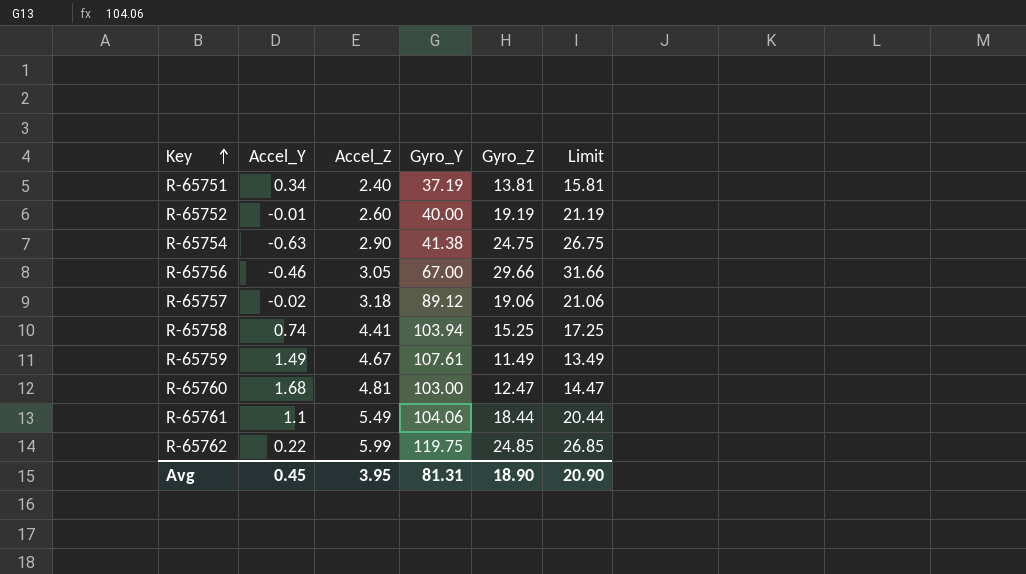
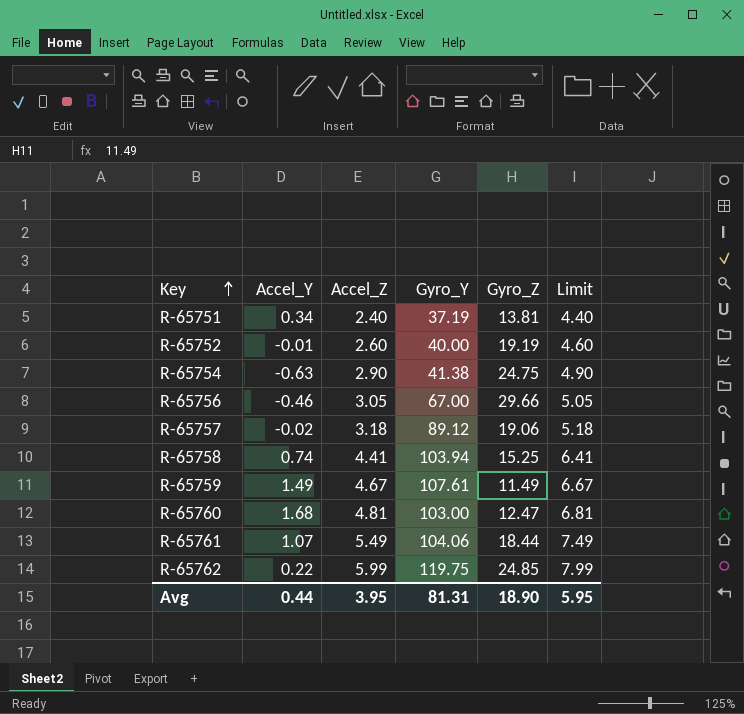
column Limit | formula: [Gyro_Z] + 2 -> [Accel_Z] + 2
R-65761 | Accel_Y: 1.1 -> 1.07
Avg | Accel_Y: 0.45 -> 0.44
Avg | Limit: 20.90 -> 5.95

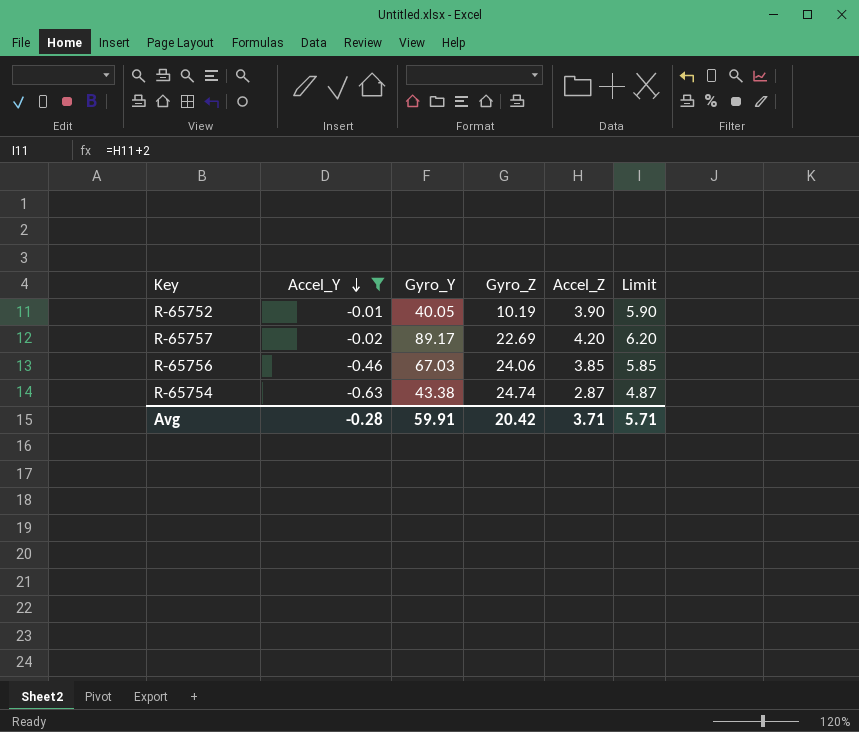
filter: none -> Accel_Y <= -0.01
row order: Key ascending -> Accel_Y descending
column Accel_Z | position: 3 -> 5
R-65752 | Gyro_Y: 40.00 -> 40.05
R-65752 | Gyro_Z: 19.19 -> 10.19
R-65752 | Accel_Z: 2.60 -> 3.90
R-65752 | Limit: 4.60 -> 5.90
R-65757 | Gyro_Y: 89.12 -> 89.17
R-65757 | Gyro_Z: 19.06 -> 22.69
R-65757 | Accel_Z: 3.18 -> 4.20
R-65757 | Limit: 5.18 -> 6.20
R-65756 | Gyro_Y: 67.00 -> 67.03
R-65756 | Gyro_Z: 29.66 -> 24.06
R-65756 | Accel_Z: 3.05 -> 3.85
R-65756 | Limit: 5.05 -> 5.85
R-65754 | Gyro_Y: 41.38 -> 43.38
R-65754 | Gyro_Z: 24.75 -> 24.74
R-65754 | Accel_Z: 2.90 -> 2.87
R-65754 | Limit: 4.90 -> 4.87
Avg | Accel_Y: 0.44 -> -0.28
Avg | Gyro_Y: 81.31 -> 59.91
Avg | Gyro_Z: 18.90 -> 20.42
Avg | Accel_Z: 3.95 -> 3.71
Avg | Limit: 5.95 -> 5.71

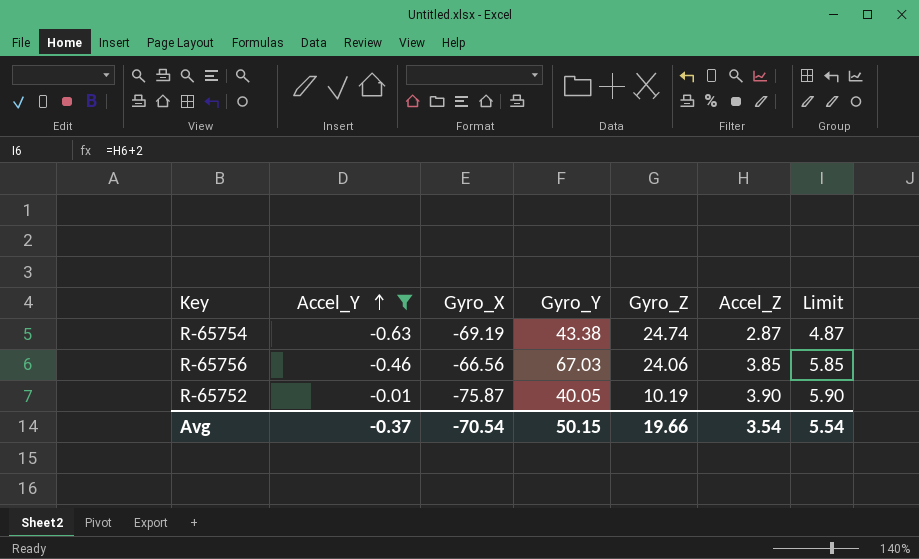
row order: Accel_Y descending -> Accel_Y ascending
column Gyro_X | position: none -> 3
row R-65757: -0.02 | 89.17 | 22.69 | 4.20 | 6.20 -> none
Avg | Accel_Y: -0.28 -> -0.37
Avg | Gyro_Y: 59.91 -> 50.15
Avg | Gyro_Z: 20.42 -> 19.66
Avg | Accel_Z: 3.71 -> 3.54
Avg | Limit: 5.71 -> 5.54

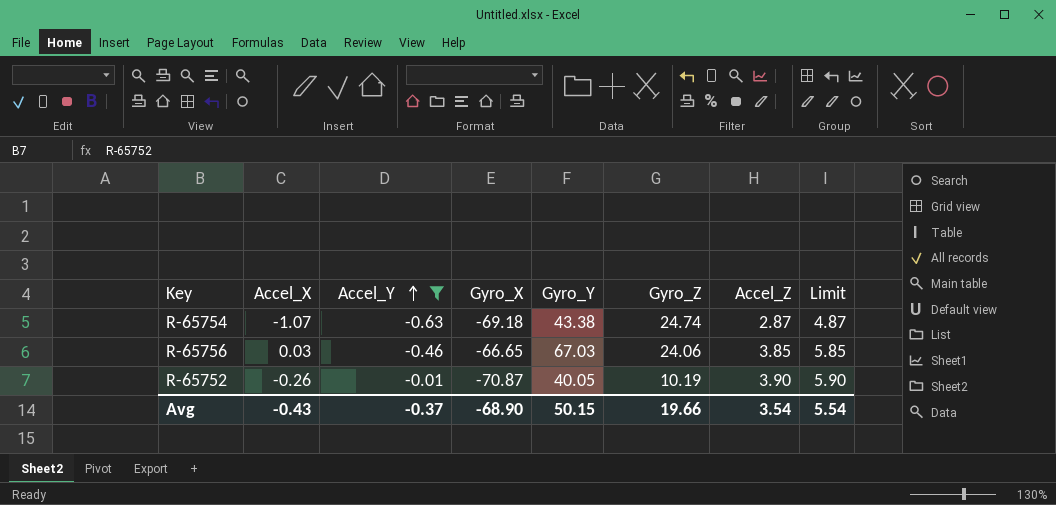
column Accel_X | position: none -> 2
R-65754 | Gyro_X: -69.19 -> -69.18
R-65756 | Gyro_X: -66.56 -> -66.65
R-65752 | Gyro_X: -75.87 -> -70.87
Avg | Gyro_X: -70.54 -> -68.90

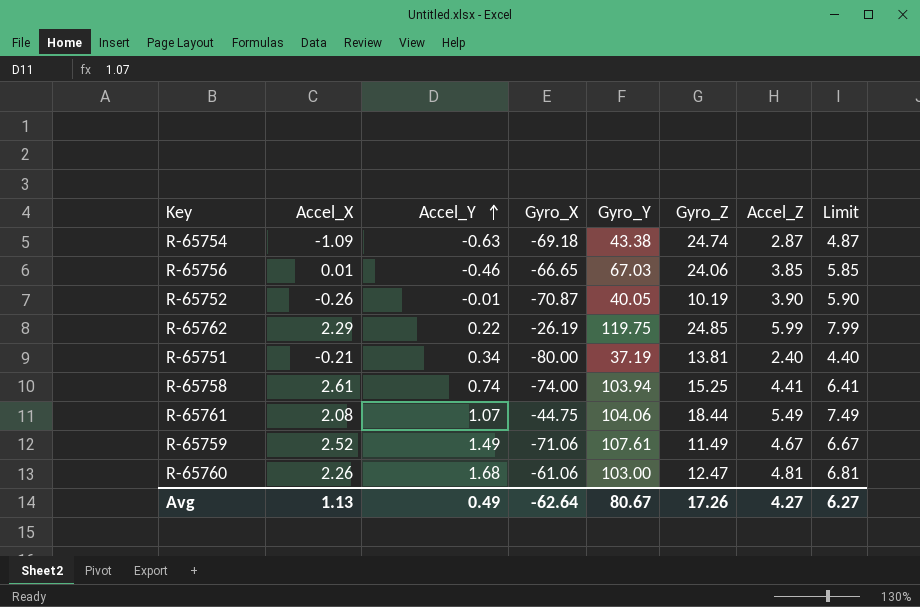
filter: Accel_Y <= -0.01 -> none
R-65754 | Accel_X: -1.07 -> -1.09
R-65756 | Accel_X: 0.03 -> 0.01
Avg | Accel_X: -0.43 -> 1.13
Avg | Accel_Y: -0.37 -> 0.49
Avg | Gyro_X: -68.90 -> -62.64
Avg | Gyro_Y: 50.15 -> 80.67
Avg | Gyro_Z: 19.66 -> 17.26
Avg | Accel_Z: 3.54 -> 4.27
Avg | Limit: 5.54 -> 6.27

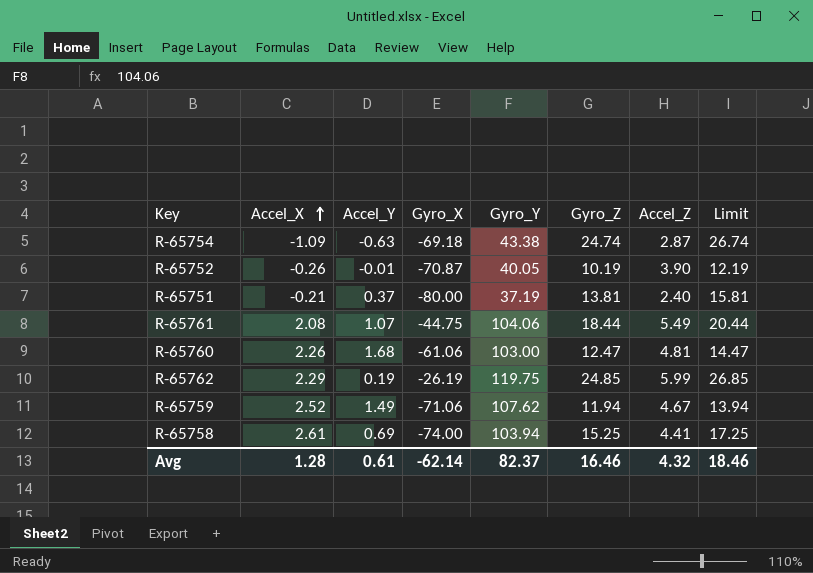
row order: Accel_Y ascending -> Accel_X ascending
column Limit | formula: [Accel_Z] + 2 -> [Gyro_Z] + 2
row R-65756: 0.01 | -0.46 | -66.65 | 67.03 | 24.06 | 3.85 | 5.85 -> none
R-65751 | Accel_Y: 0.34 -> 0.37
R-65762 | Accel_Y: 0.22 -> 0.19
R-65759 | Gyro_Y: 107.61 -> 107.62
R-65759 | Gyro_Z: 11.49 -> 11.94
R-65758 | Accel_Y: 0.74 -> 0.69
Avg | Accel_X: 1.13 -> 1.28
Avg | Accel_Y: 0.49 -> 0.61
Avg | Gyro_X: -62.64 -> -62.14
Avg | Gyro_Y: 80.67 -> 82.37
Avg | Gyro_Z: 17.26 -> 16.46
Avg | Accel_Z: 4.27 -> 4.32
Avg | Limit: 6.27 -> 18.46

